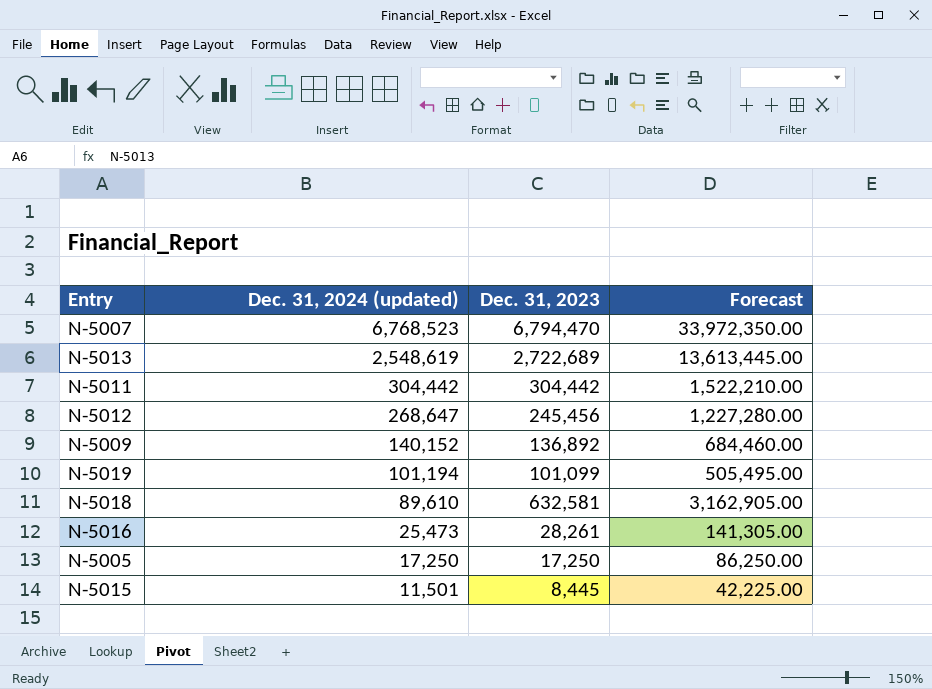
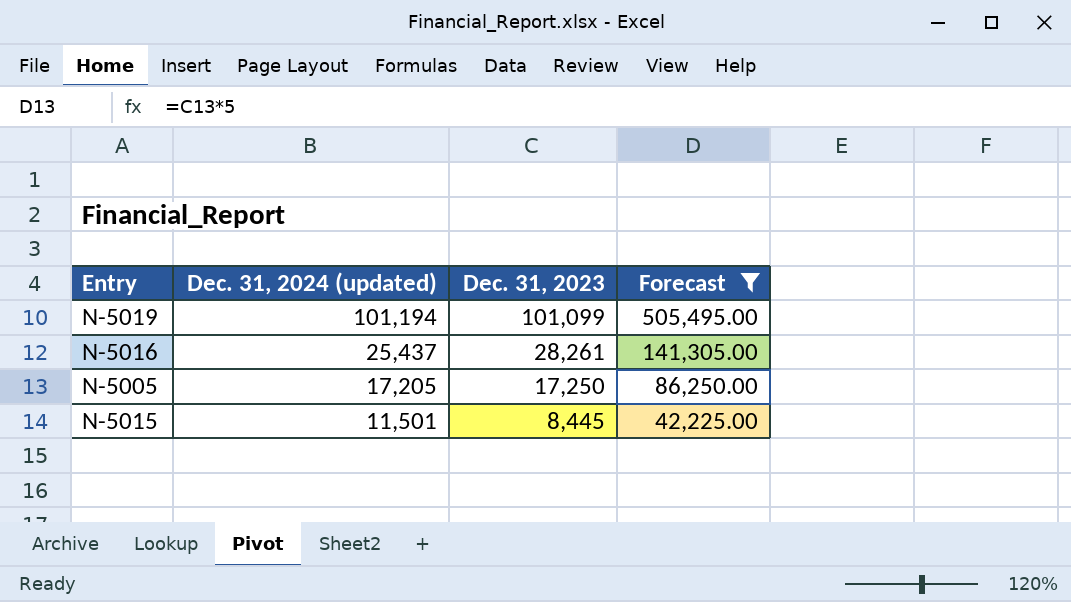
filter: none -> Forecast <= 505,495.00
N-5016 | Dec. 31, 2024 (updated): 25,473 -> 25,437
N-5005 | Dec. 31, 2024 (updated): 17,250 -> 17,205

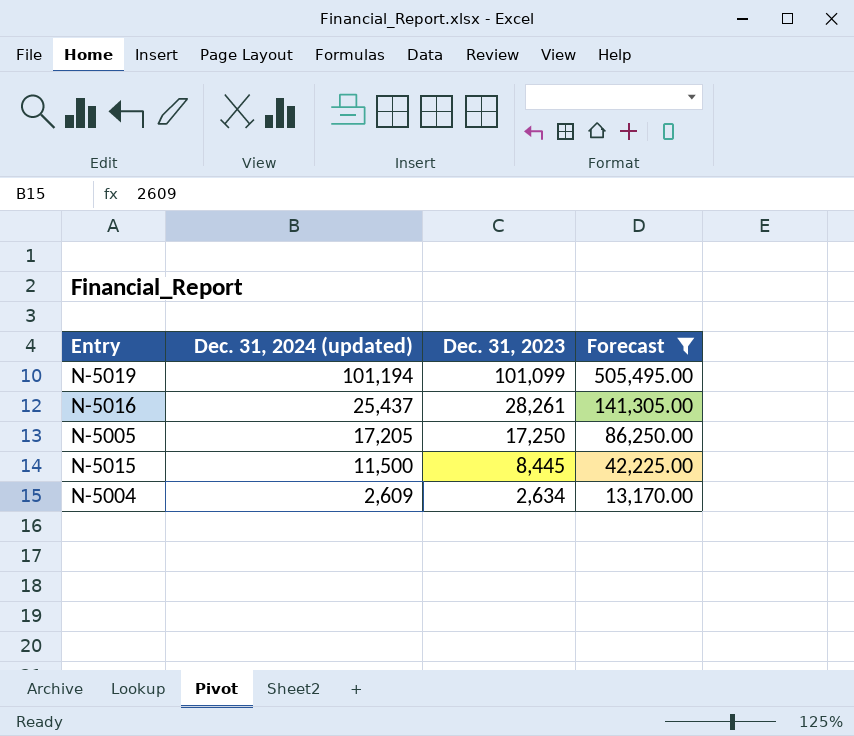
N-5015 | Dec. 31, 2024 (updated): 11,501 -> 11,500
row N-5004: none -> 2,609 | 2,634 | 13,170.00

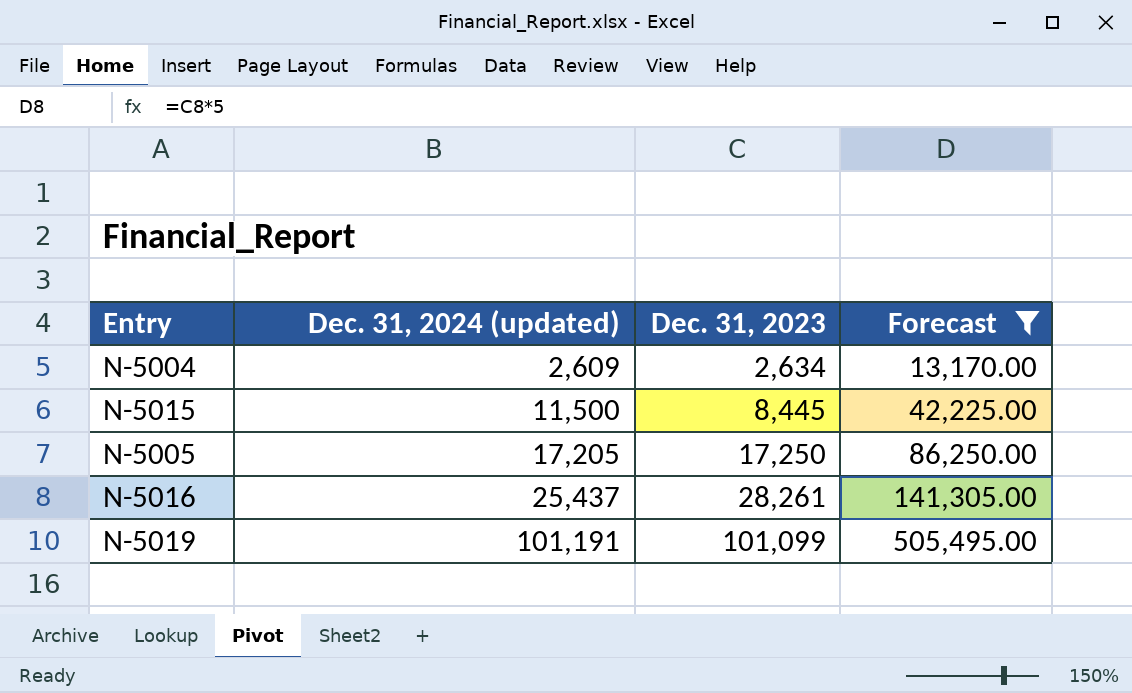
row order: Dec. 31, 2024 (updated) descending -> Dec. 31, 2024 (updated) ascending
N-5019 | Dec. 31, 2024 (updated): 101,194 -> 101,191

